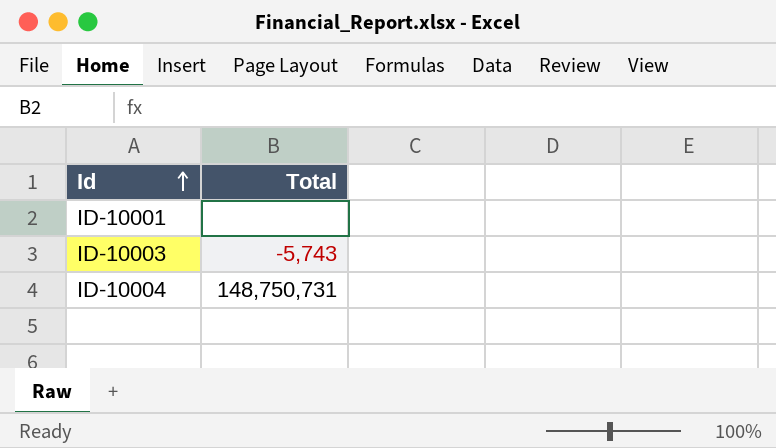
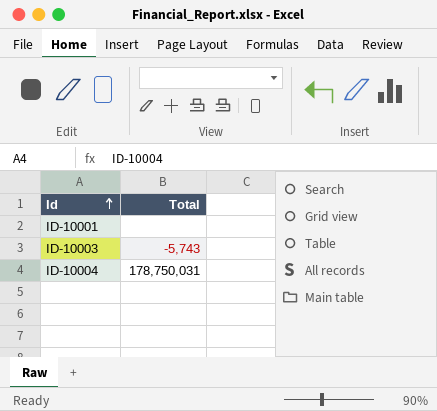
ID-10004 | Total: 148,750,731 -> 178,750,031

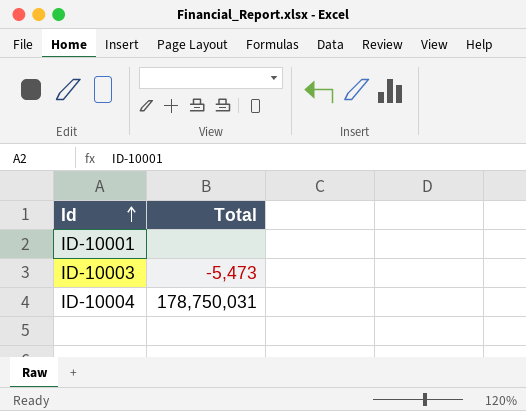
ID-10003 | Total: -5,743 -> -5,473

